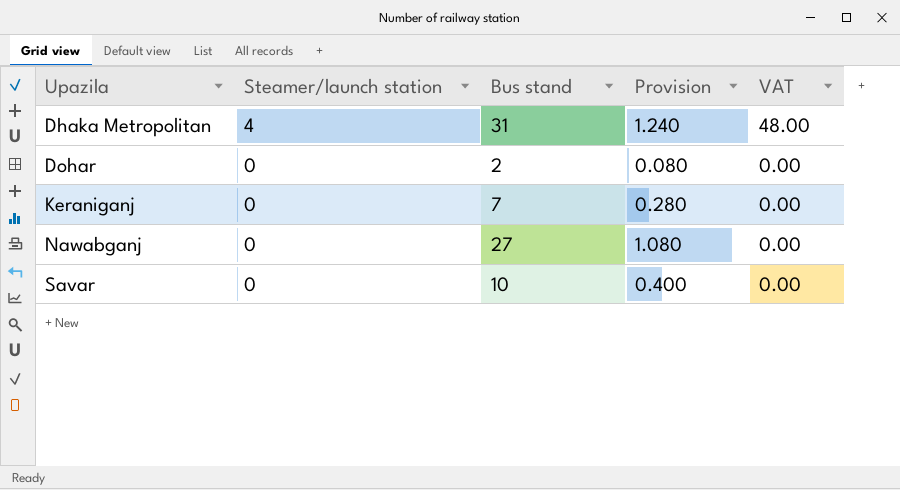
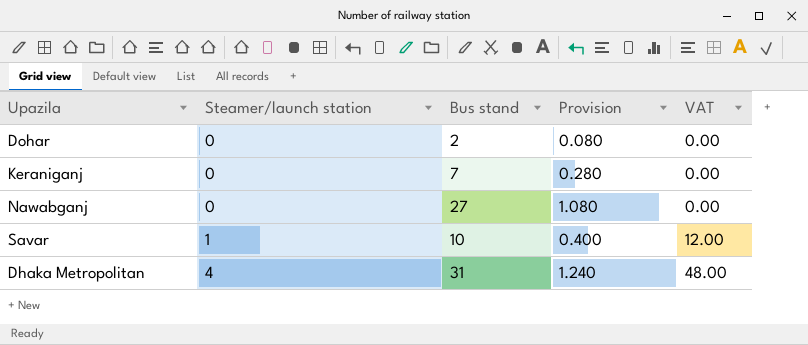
row order: Upazila ascending -> Steamer/launch station ascending
Savar | Steamer/launch station: 0 -> 1
Savar | VAT: 0.00 -> 12.00

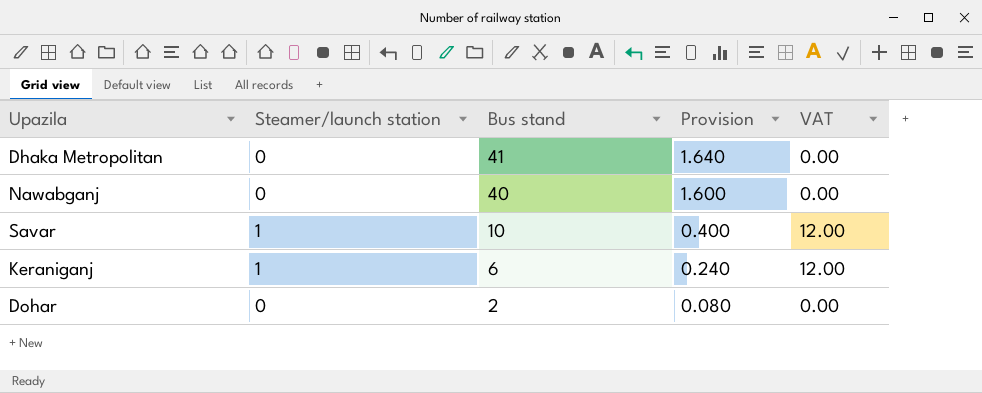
row order: Steamer/launch station ascending -> Bus stand descending
Dhaka Metropolitan | Steamer/launch station: 4 -> 0
Dhaka Metropolitan | Bus stand: 31 -> 41
Dhaka Metropolitan | Provision: 1.240 -> 1.640
Dhaka Metropolitan | VAT: 48.00 -> 0.00
Nawabganj | Bus stand: 27 -> 40
Nawabganj | Provision: 1.080 -> 1.600
Keraniganj | Steamer/launch station: 0 -> 1
Keraniganj | Bus stand: 7 -> 6
Keraniganj | Provision: 0.280 -> 0.240
Keraniganj | VAT: 0.00 -> 12.00

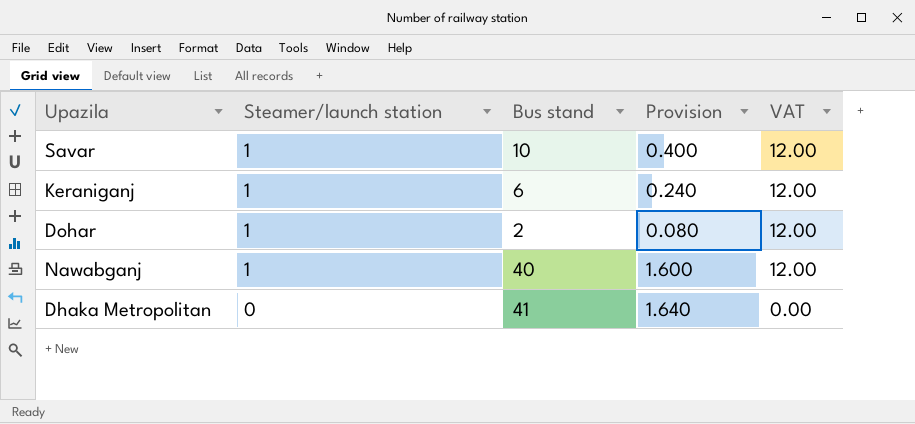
row order: Bus stand descending -> Steamer/launch station descending
Dohar | Steamer/launch station: 0 -> 1
Dohar | VAT: 0.00 -> 12.00
Nawabganj | Steamer/launch station: 0 -> 1
Nawabganj | VAT: 0.00 -> 12.00

